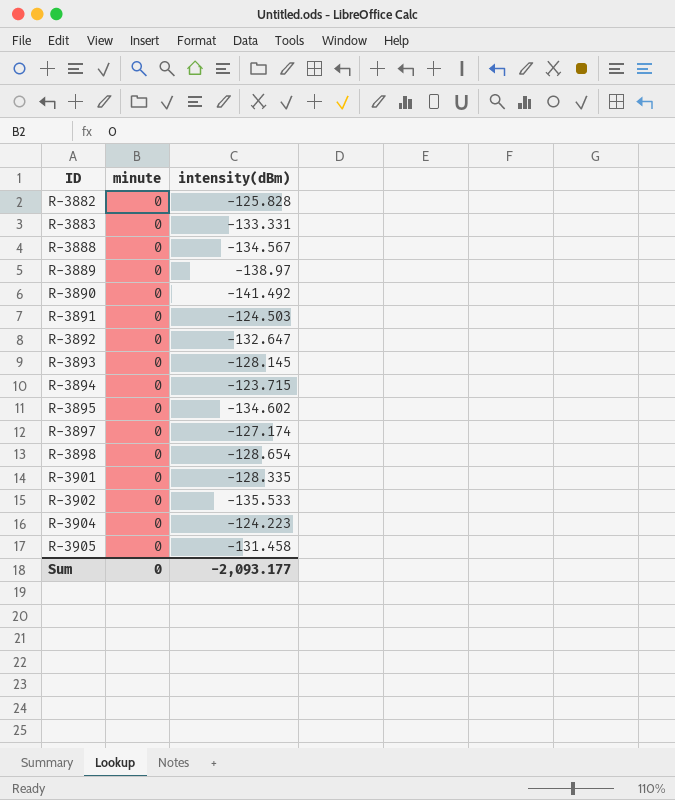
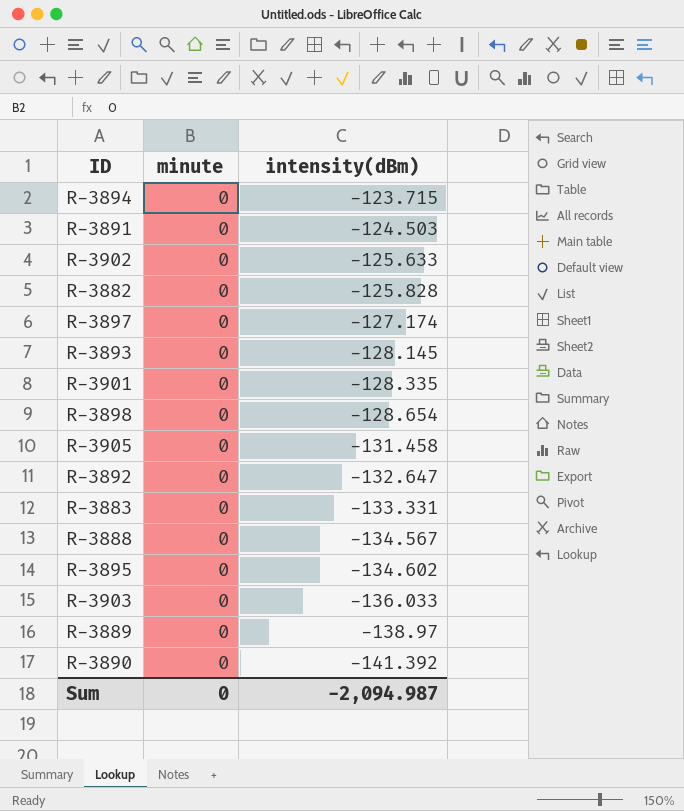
row order: ID ascending -> intensity(dBm) descending
row R-3904: 0 | -124.223 -> none
R-3902 | intensity(dBm): -135.533 -> -125.633
row R-3903: none -> 0 | -136.033
R-3890 | intensity(dBm): -141.492 -> -141.392
Sum | intensity(dBm): -2,093.177 -> -2,094.987

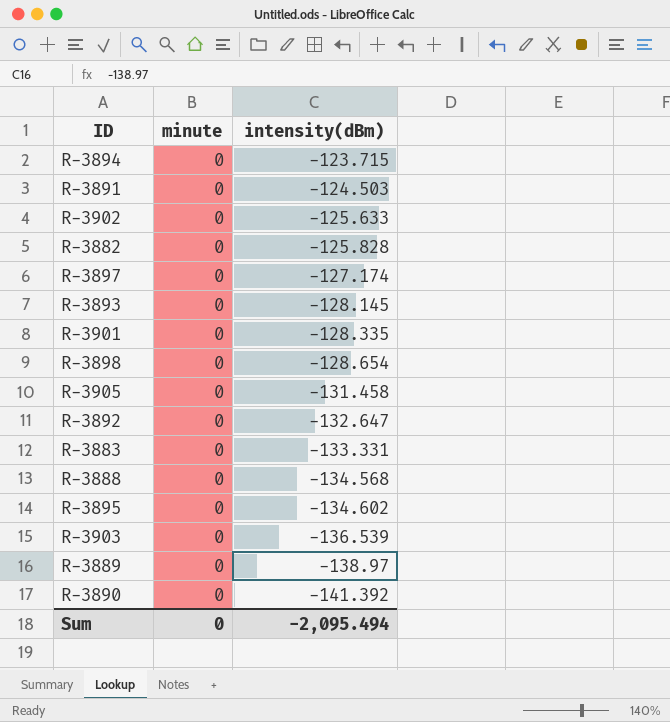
R-3888 | intensity(dBm): -134.567 -> -134.568
R-3903 | intensity(dBm): -136.033 -> -136.539
Sum | intensity(dBm): -2,094.987 -> -2,095.494

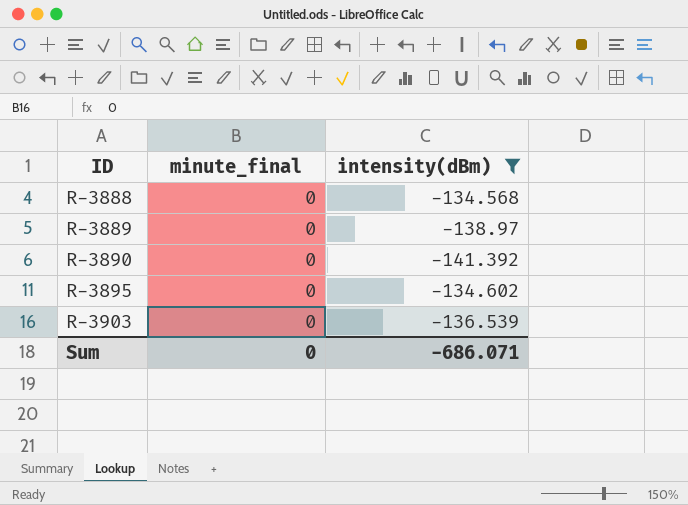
filter: none -> intensity(dBm) <= -134.568
row order: intensity(dBm) descending -> ID ascending
column name: minute -> minute_final
Sum | intensity(dBm): -2,095.494 -> -686.071

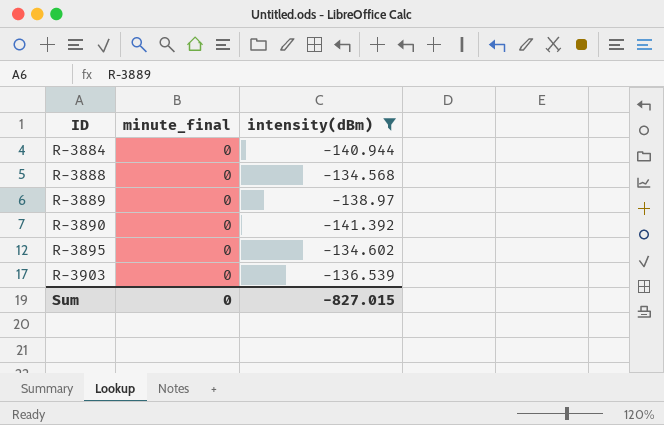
row R-3884: none -> 0 | -140.944
Sum | intensity(dBm): -686.071 -> -827.015

